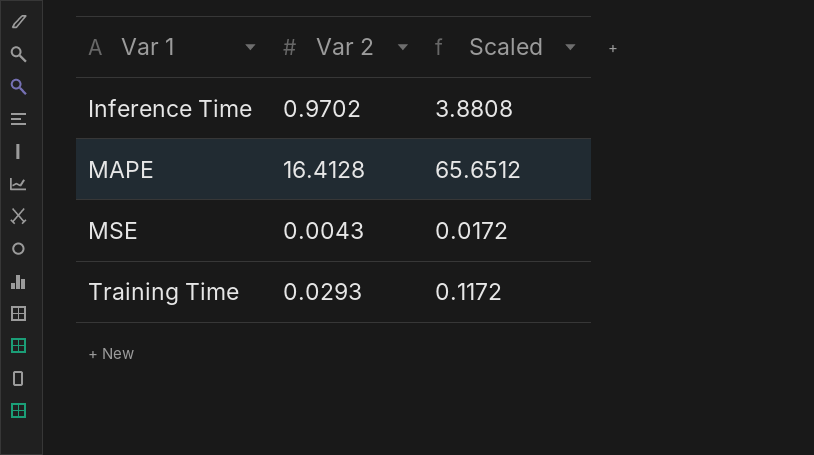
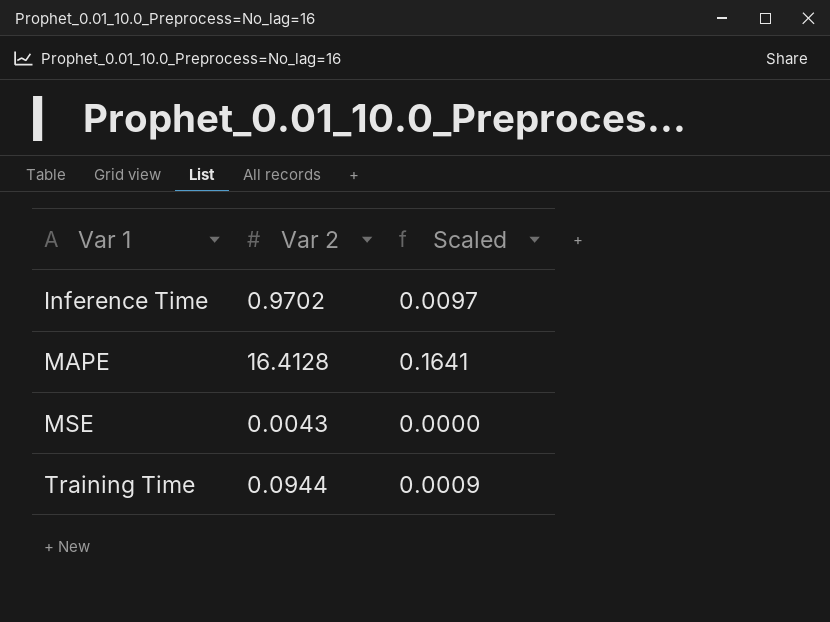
column Scaled | formula: [Var 2] * 4 -> [Var 2] * 0.01
Training Time | Var 2: 0.0293 -> 0.0944

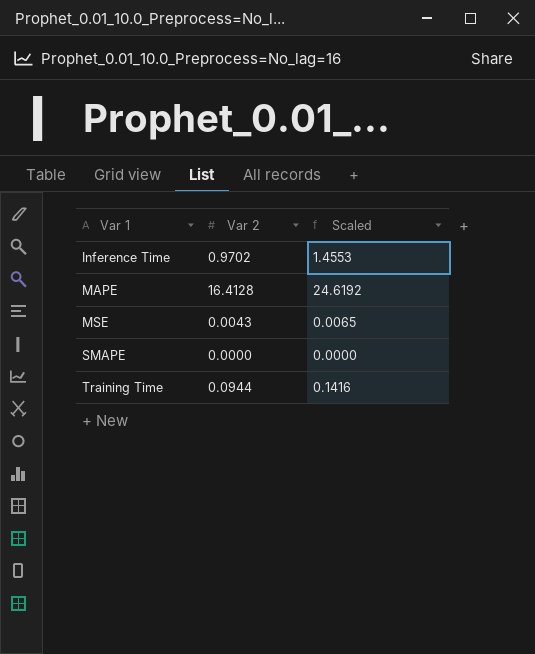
column Scaled | formula: [Var 2] * 0.01 -> [Var 2] * 1.5
row SMAPE: none -> 0.0000 | 0.0000

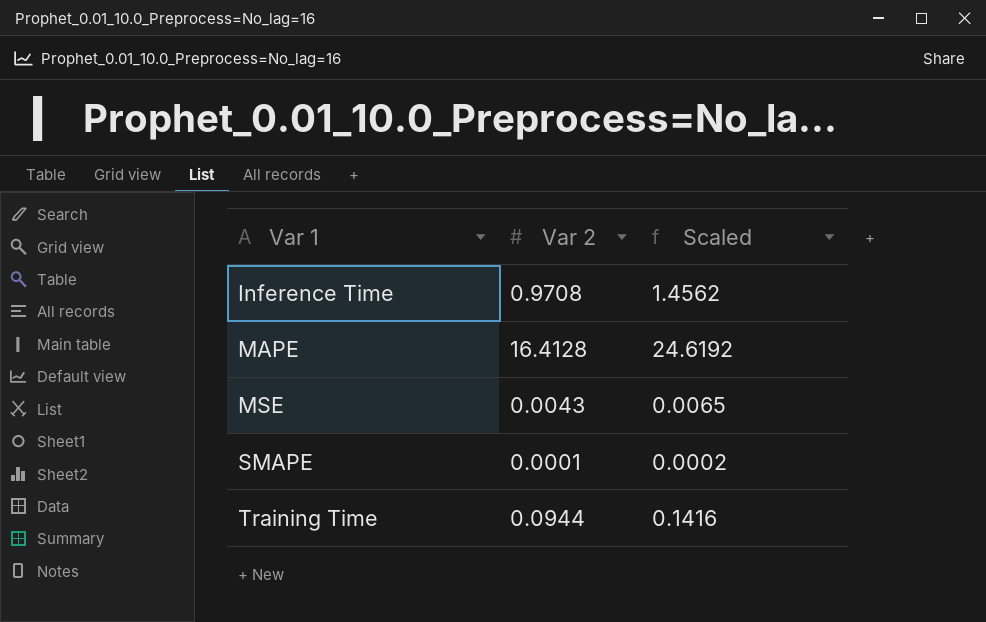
Inference Time | Var 2: 0.9702 -> 0.9708
Inference Time | Scaled: 1.4553 -> 1.4562
SMAPE | Var 2: 0.0000 -> 0.0001
SMAPE | Scaled: 0.0000 -> 0.0002

